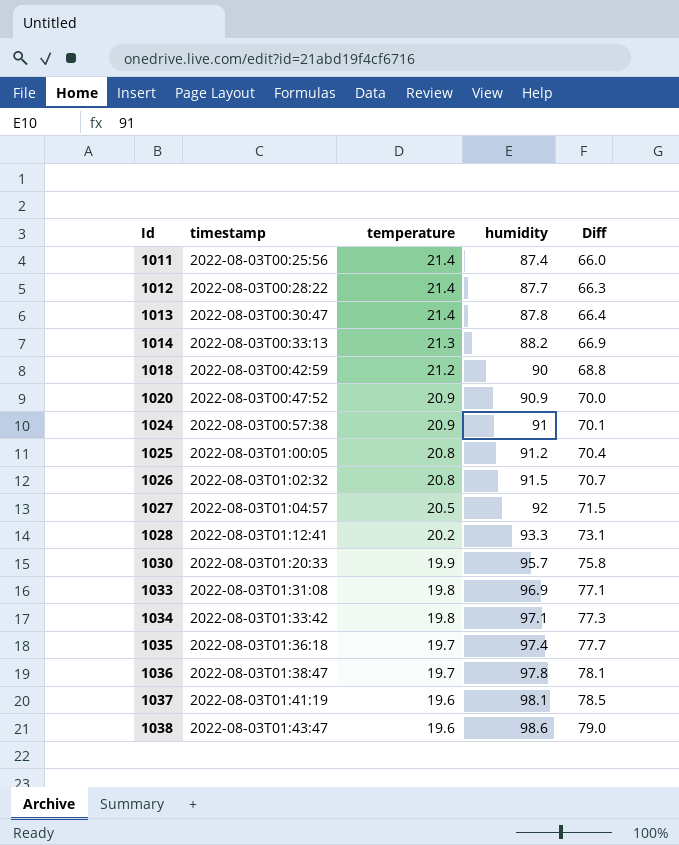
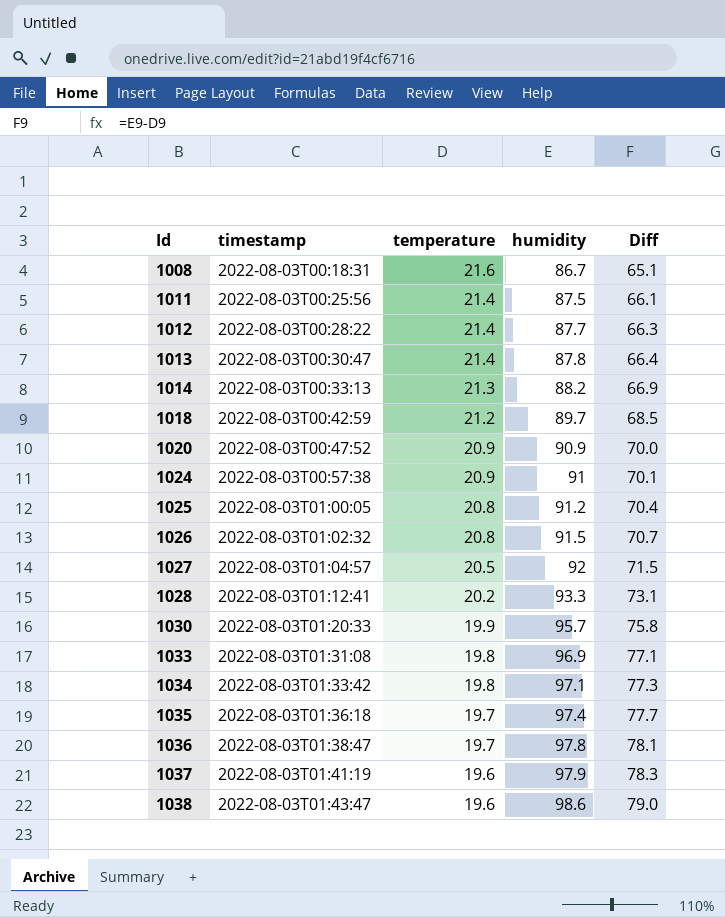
row 1008: none -> 2022-08-03T00:18:31 | 21.6 | 86.7 | 65.1
1011 | humidity: 87.4 -> 87.5
1011 | Diff: 66.0 -> 66.1
1018 | humidity: 90 -> 89.7
1018 | Diff: 68.8 -> 68.5
1037 | humidity: 98.1 -> 97.9
1037 | Diff: 78.5 -> 78.3

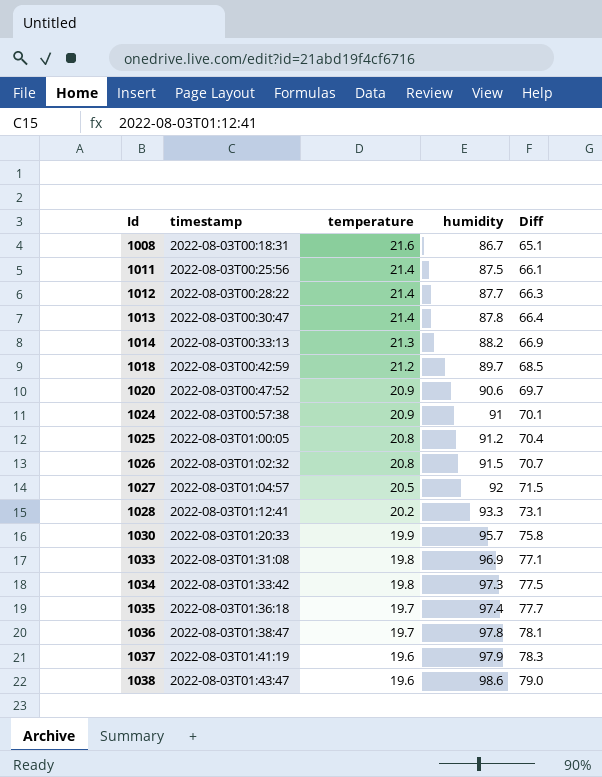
1020 | humidity: 90.9 -> 90.6
1020 | Diff: 70.0 -> 69.7
1034 | humidity: 97.1 -> 97.3
1034 | Diff: 77.3 -> 77.5

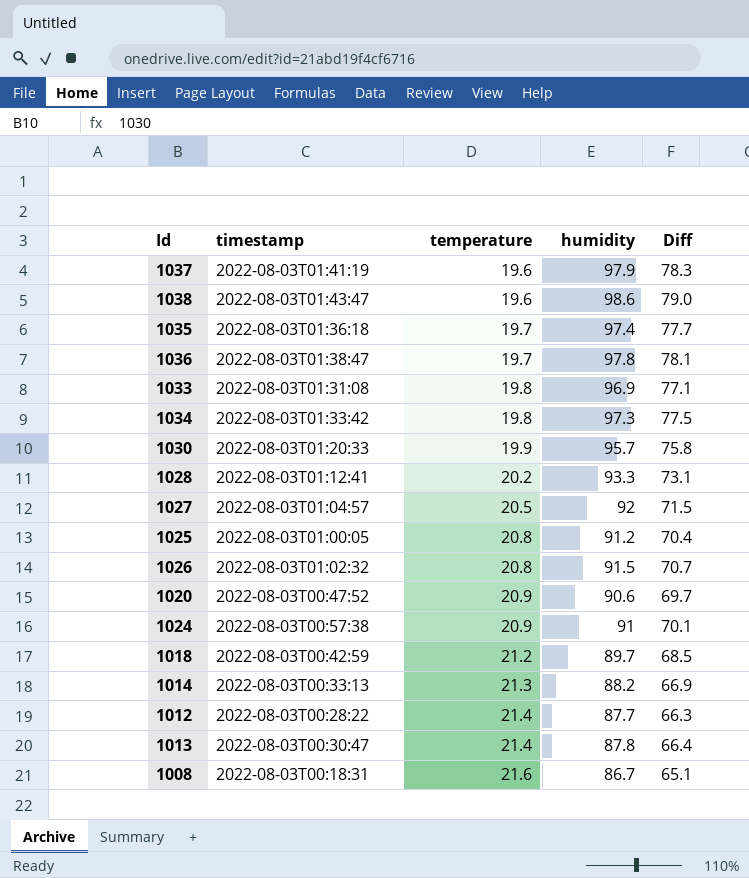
row order: Id ascending -> temperature ascending
row 1011: 2022-08-03T00:25:56 | 21.4 | 87.5 | 66.1 -> none

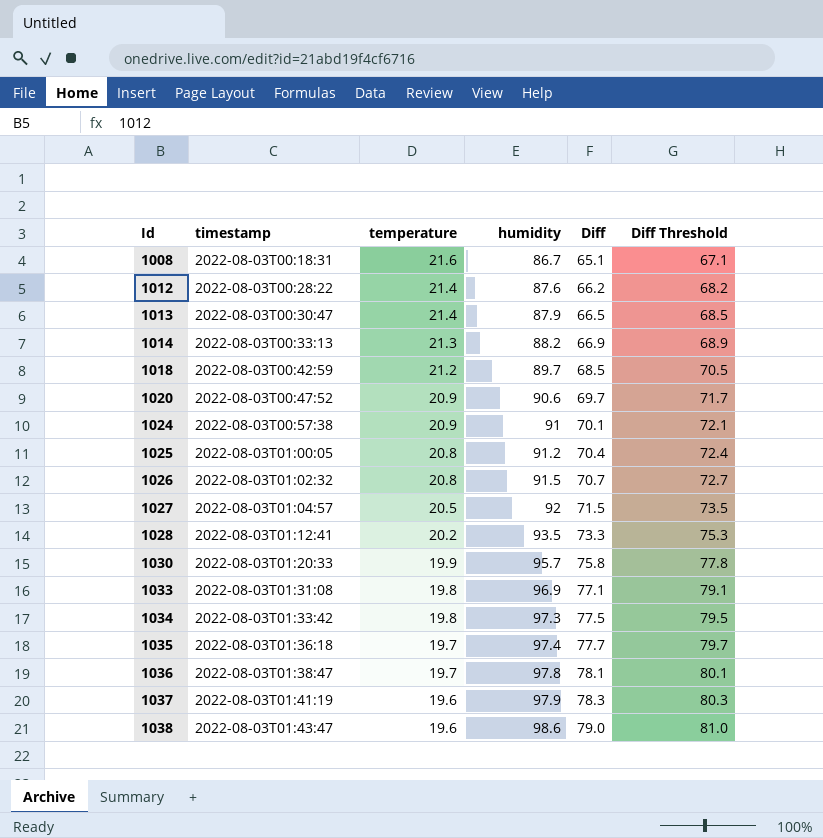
row order: temperature ascending -> Id ascending
column Diff Threshold | formula: none -> [Diff] + 2
1012 | humidity: 87.7 -> 87.6
1012 | Diff: 66.3 -> 66.2
1013 | humidity: 87.8 -> 87.9
1013 | Diff: 66.4 -> 66.5
1028 | humidity: 93.3 -> 93.5
1028 | Diff: 73.1 -> 73.3

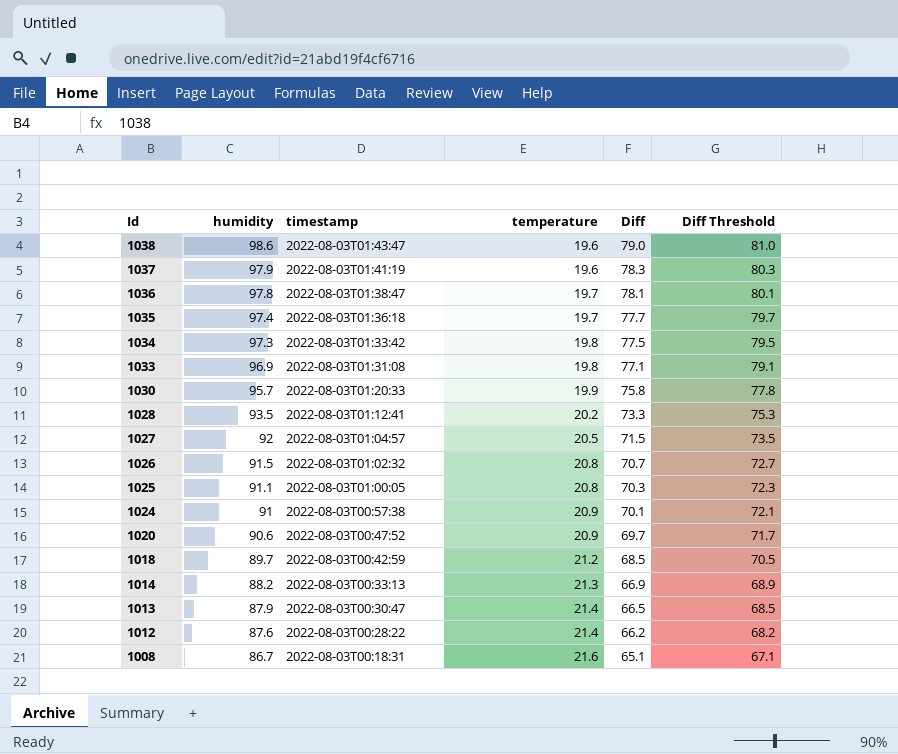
row order: Id ascending -> Id descending
column humidity | position: 4 -> 2
1025 | humidity: 91.2 -> 91.1
1025 | Diff: 70.4 -> 70.3
1025 | Diff Threshold: 72.4 -> 72.3

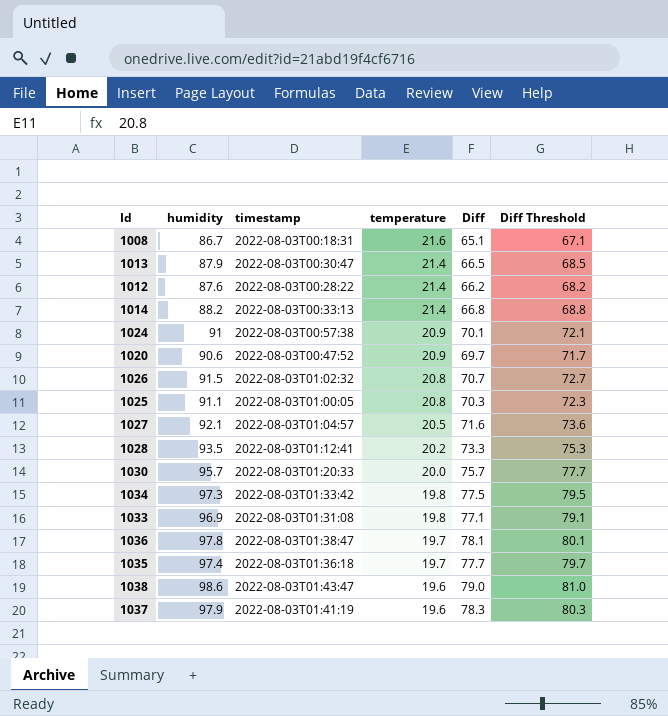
row order: Id descending -> temperature descending
row 1018: 89.7 | 2022-08-03T00:42:59 | 21.2 | 68.5 | 70.5 -> none
1014 | temperature: 21.3 -> 21.4
1014 | Diff: 66.9 -> 66.8
1014 | Diff Threshold: 68.9 -> 68.8
1027 | humidity: 92 -> 92.1
1027 | Diff: 71.5 -> 71.6
1027 | Diff Threshold: 73.5 -> 73.6
1030 | temperature: 19.9 -> 20.0
1030 | Diff: 75.8 -> 75.7
1030 | Diff Threshold: 77.8 -> 77.7

